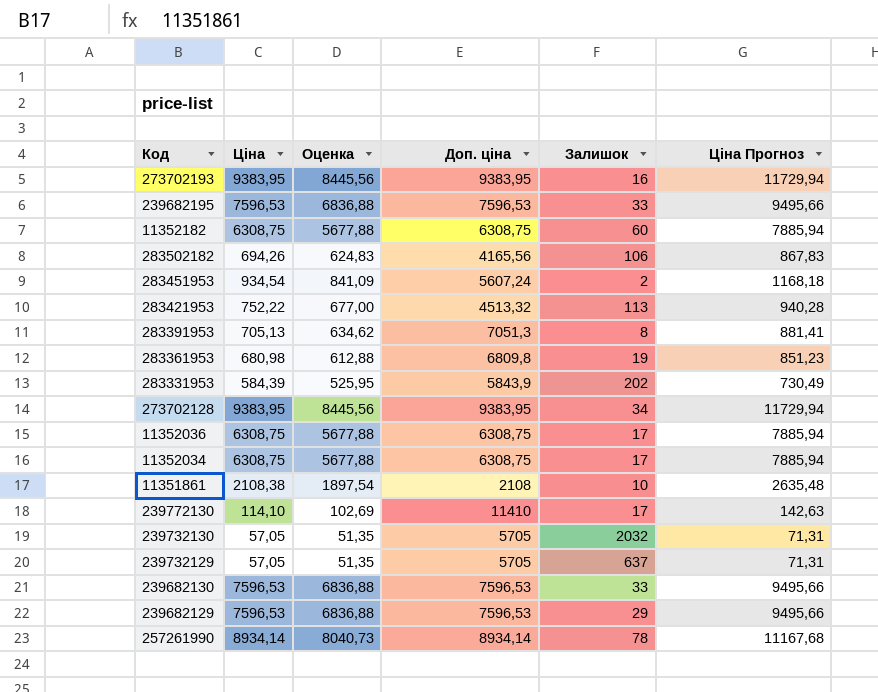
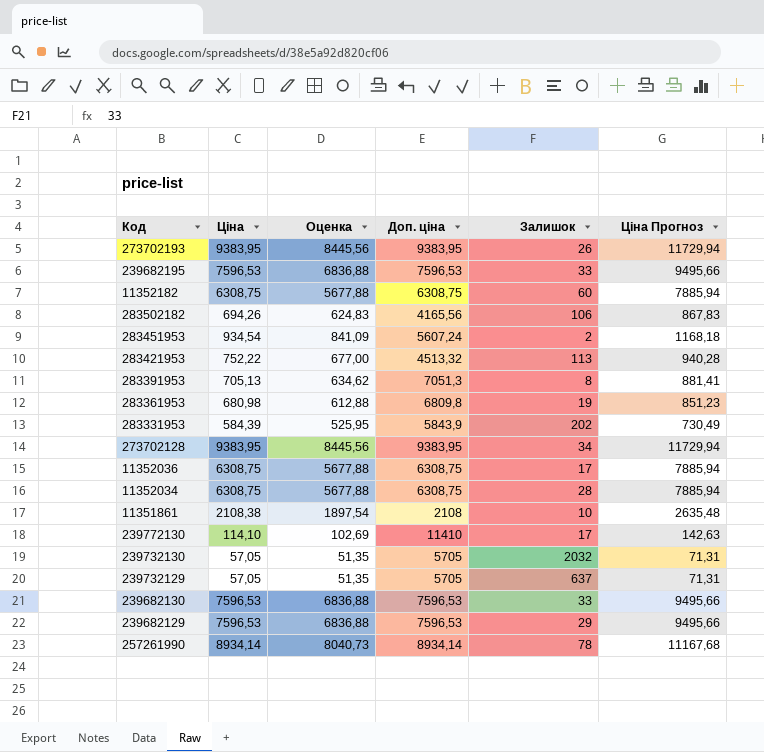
273702193 | Залишок: 16 -> 26
11352034 | Залишок: 17 -> 28

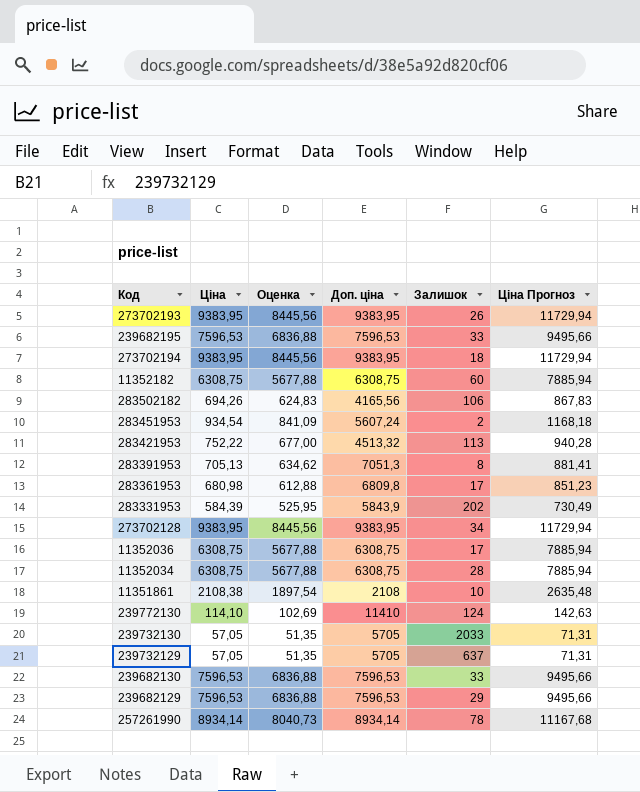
row 273702194: none -> 9383,95 | 8445,56 | 9383,95 | 18 | 11729,94
283361953 | Залишок: 19 -> 17
239772130 | Залишок: 17 -> 124
239732130 | Залишок: 2032 -> 2033

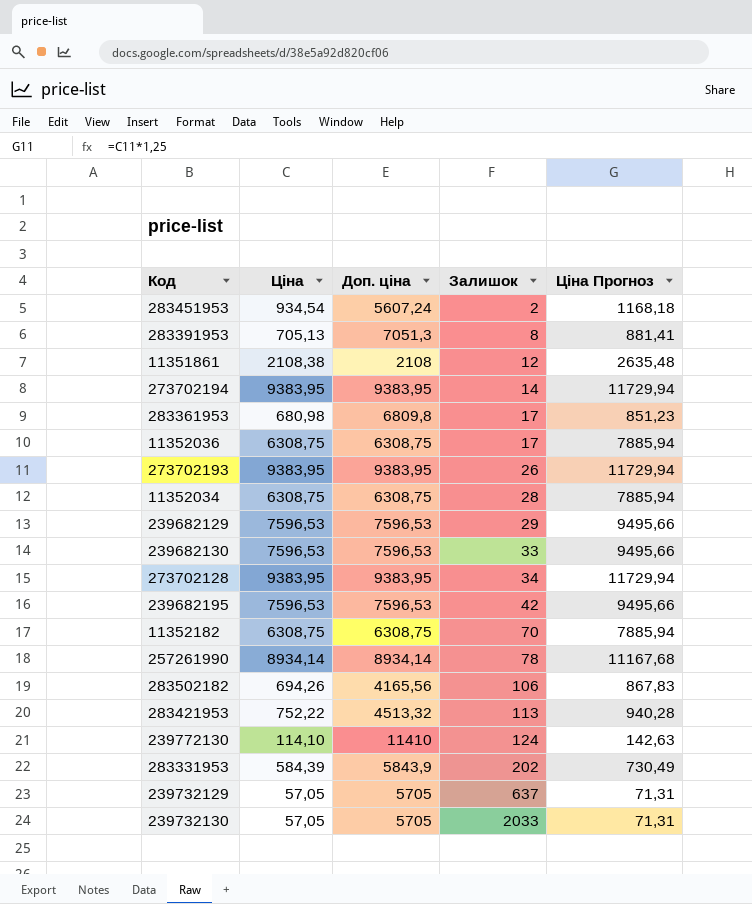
row order: none -> Залишок ascending
column Оценка | formula: [Ціна] * 0,9 -> none
11351861 | Залишок: 10 -> 12
273702194 | Залишок: 18 -> 14
239682195 | Залишок: 33 -> 42
11352182 | Залишок: 60 -> 70

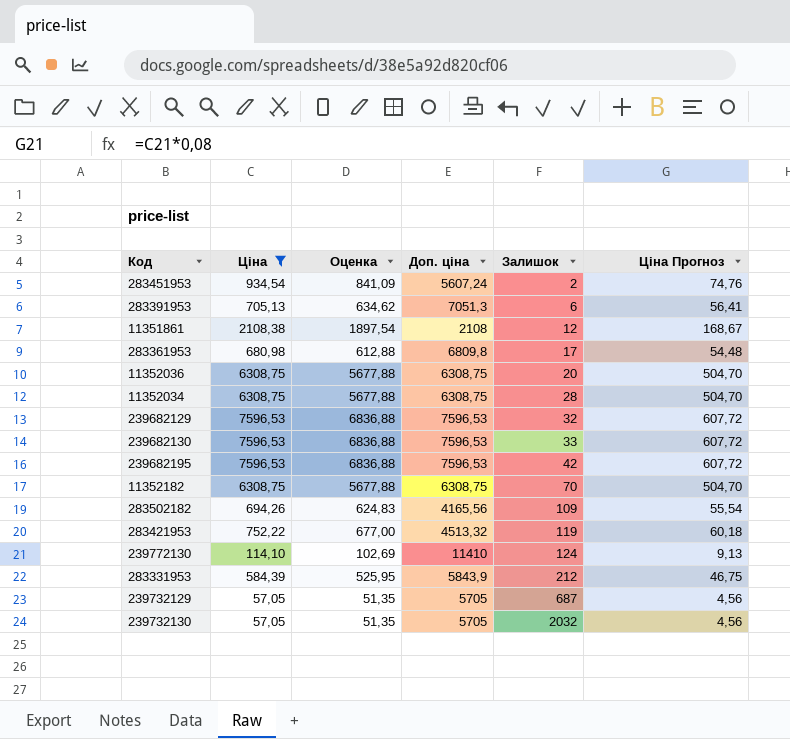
filter: none -> Ціна <= 7596,53
column Оценка | formula: none -> [Ціна] * 0,9
column Ціна Прогноз | formula: [Ціна] * 1,25 -> [Ціна] * 0,08
283391953 | Залишок: 8 -> 6
11352036 | Залишок: 17 -> 20
239682129 | Залишок: 29 -> 32
283502182 | Залишок: 106 -> 109
283421953 | Залишок: 113 -> 119
283331953 | Залишок: 202 -> 212
239732129 | Залишок: 637 -> 687
239732130 | Залишок: 2033 -> 2032

